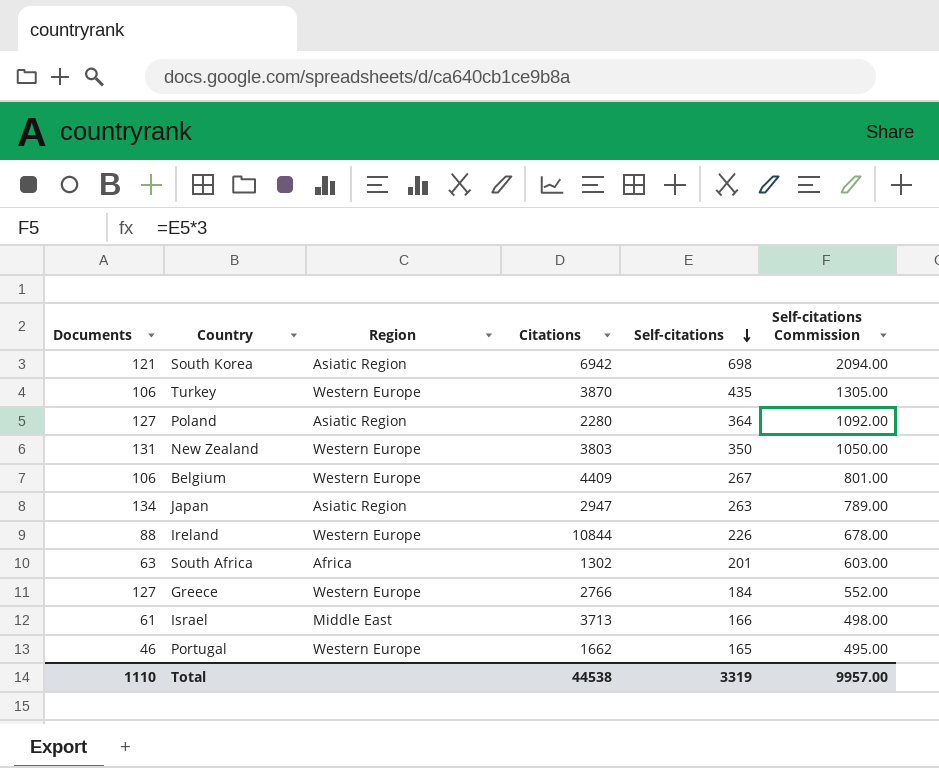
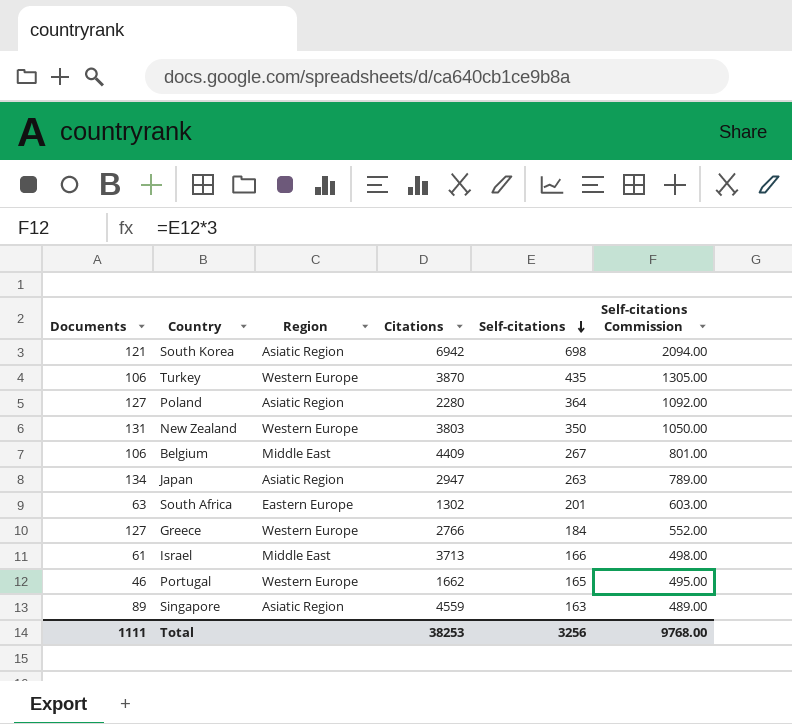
row Ireland: 88 | Western Europe | 10844 | 226 | 678.00 -> none
Belgium | Region: Western Europe -> Middle East
South Africa | Region: Africa -> Eastern Europe
row Singapore: none -> 89 | Asiatic Region | 4559 | 163 | 489.00
Total | Documents: 1110 -> 1111
Total | Citations: 44538 -> 38253
Total | Self-citations: 3319 -> 3256
Total | Self-citations Commission: 9957.00 -> 9768.00

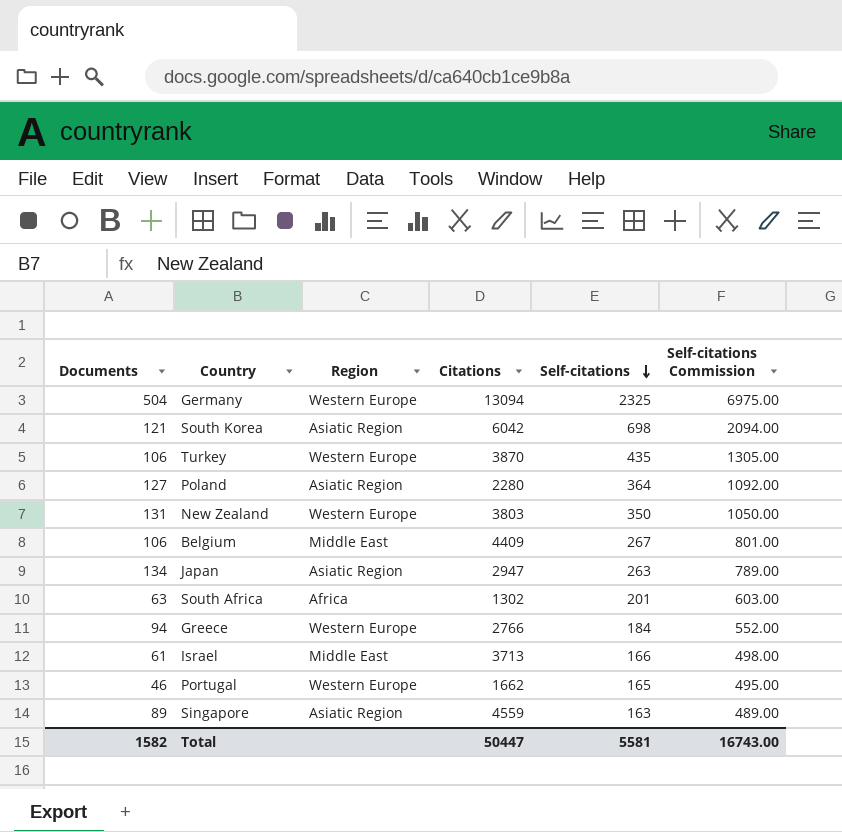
row Germany: none -> 504 | Western Europe | 13094 | 2325 | 6975.00
South Korea | Citations: 6942 -> 6042
South Africa | Region: Eastern Europe -> Africa
Greece | Documents: 127 -> 94
Total | Documents: 1111 -> 1582
Total | Citations: 38253 -> 50447
Total | Self-citations: 3256 -> 5581
Total | Self-citations Commission: 9768.00 -> 16743.00

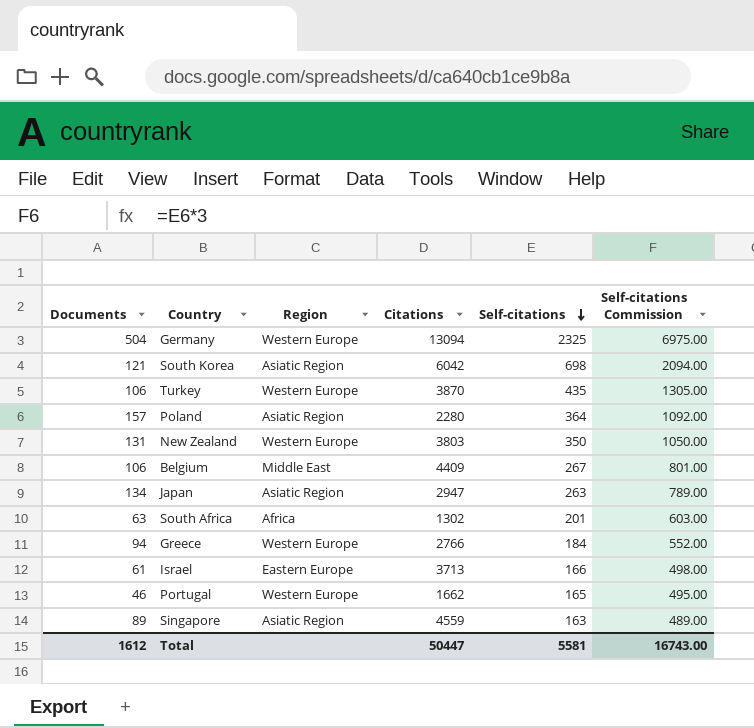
Poland | Documents: 127 -> 157
Israel | Region: Middle East -> Eastern Europe
Total | Documents: 1582 -> 1612

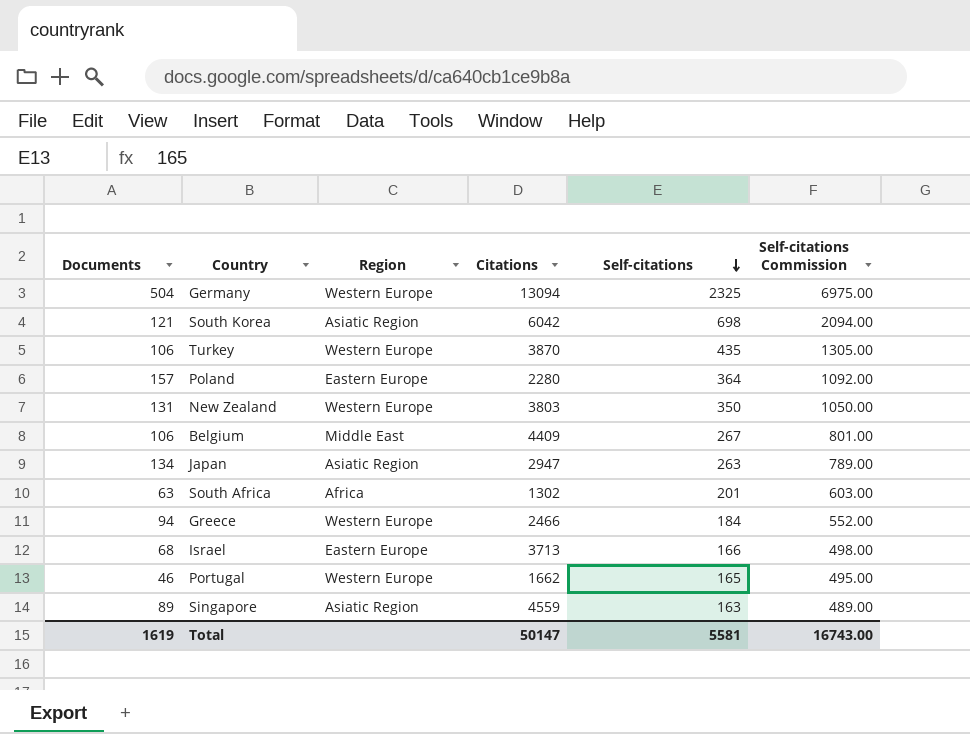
Poland | Region: Asiatic Region -> Eastern Europe
Greece | Citations: 2766 -> 2466
Israel | Documents: 61 -> 68
Total | Documents: 1612 -> 1619
Total | Citations: 50447 -> 50147

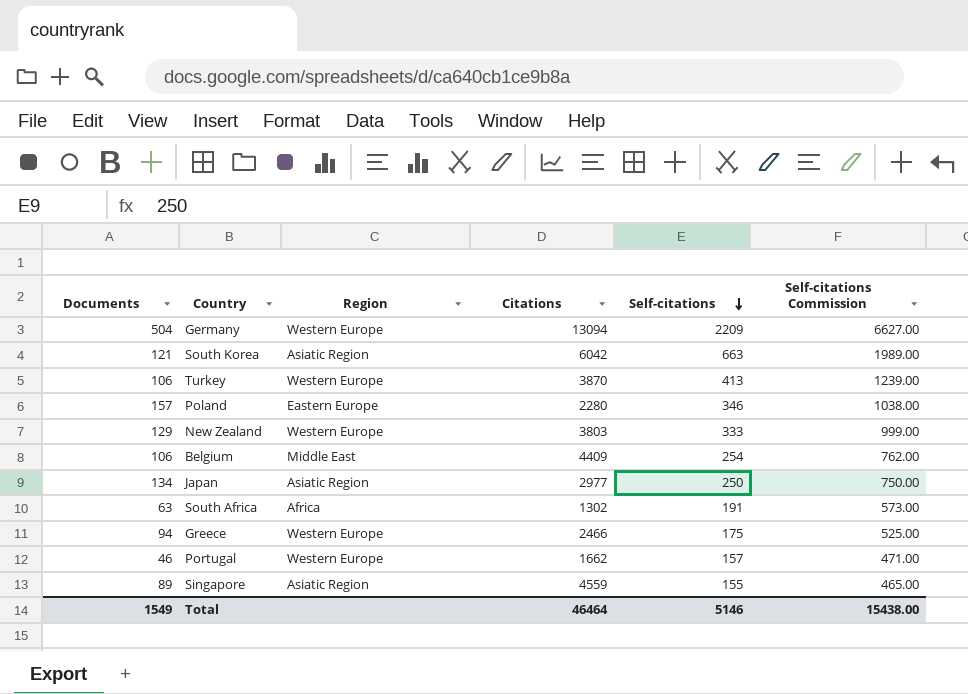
row Israel: 68 | Eastern Europe | 3713 | 166 | 498.00 -> none
Germany | Self-citations: 2325 -> 2209
Germany | Self-citations Commission: 6975.00 -> 6627.00
South Korea | Self-citations: 698 -> 663
South Korea | Self-citations Commission: 2094.00 -> 1989.00
Turkey | Self-citations: 435 -> 413
Turkey | Self-citations Commission: 1305.00 -> 1239.00
Poland | Self-citations: 364 -> 346
Poland | Self-citations Commission: 1092.00 -> 1038.00
New Zealand | Documents: 131 -> 129
New Zealand | Self-citations: 350 -> 333
New Zealand | Self-citations Commission: 1050.00 -> 999.00
Belgium | Self-citations: 267 -> 254
Belgium | Self-citations Commission: 801.00 -> 762.00
Japan | Citations: 2947 -> 2977
Japan | Self-citations: 263 -> 250
Japan | Self-citations Commission: 789.00 -> 750.00
South Africa | Self-citations: 201 -> 191
South Africa | Self-citations Commission: 603.00 -> 573.00
Greece | Self-citations: 184 -> 175
Greece | Self-citations Commission: 552.00 -> 525.00
Portugal | Self-citations: 165 -> 157
Portugal | Self-citations Commission: 495.00 -> 471.00
Singapore | Self-citations: 163 -> 155
Singapore | Self-citations Commission: 489.00 -> 465.00
Total | Documents: 1619 -> 1549
Total | Citations: 50147 -> 46464
Total | Self-citations: 5581 -> 5146
Total | Self-citations Commission: 16743.00 -> 15438.00

